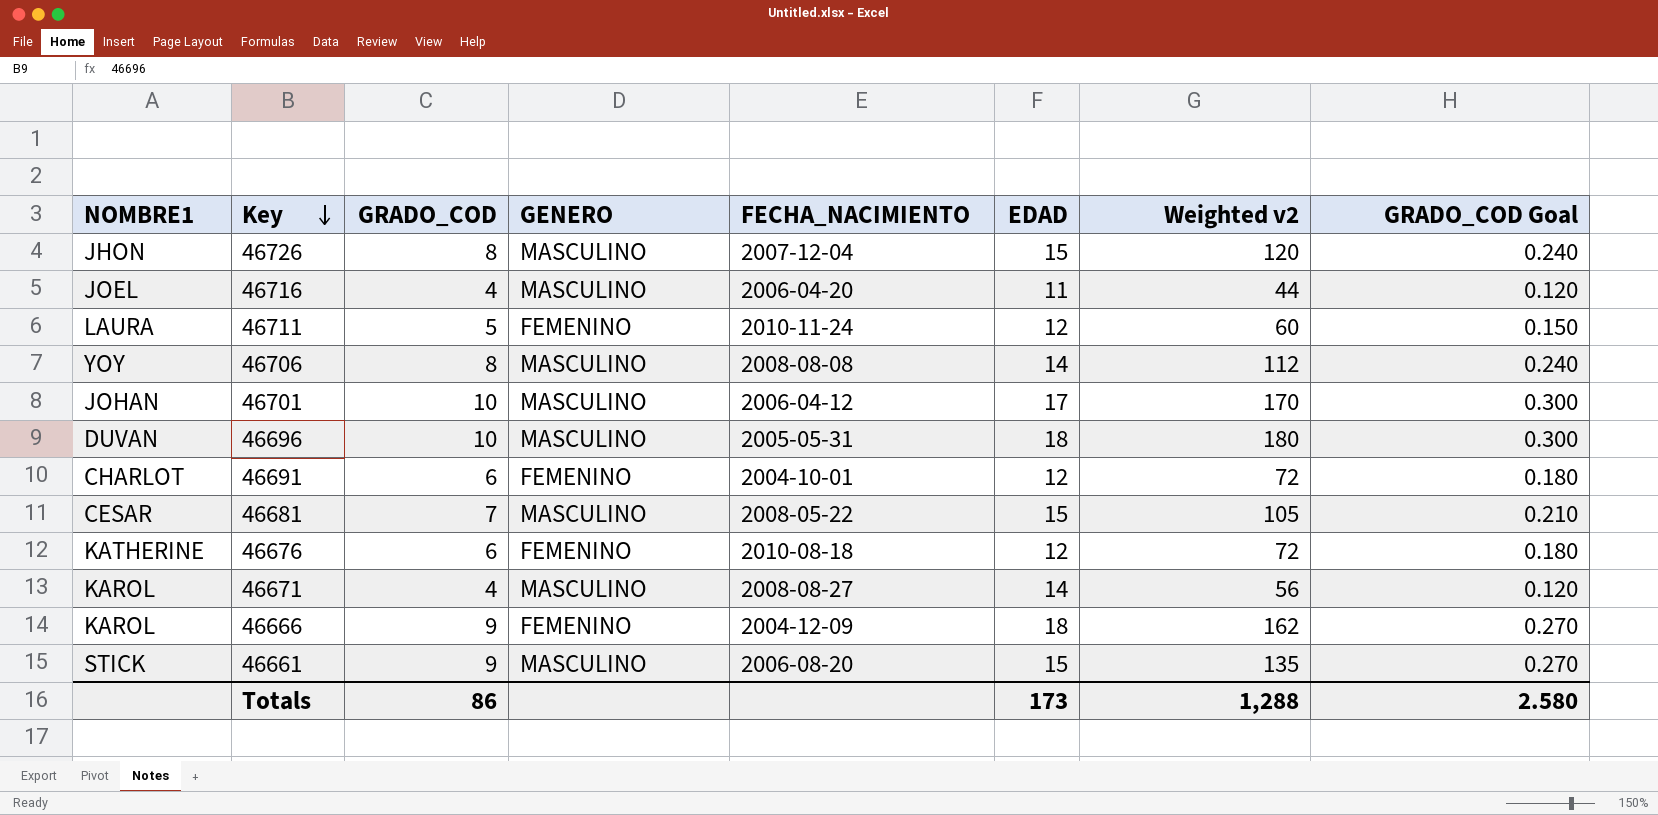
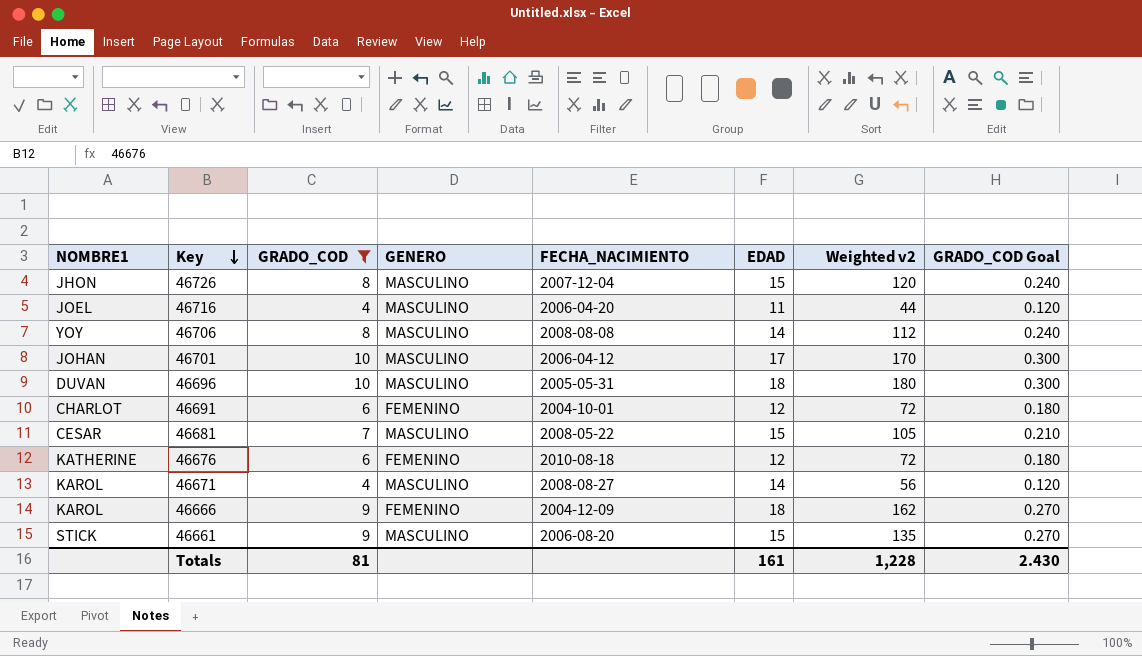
filter: none -> GRADO_COD != 5
Totals | GRADO_COD: 86 -> 81
Totals | EDAD: 173 -> 161
Totals | Weighted v2: 1,288 -> 1,228
Totals | GRADO_COD Goal: 2.580 -> 2.430

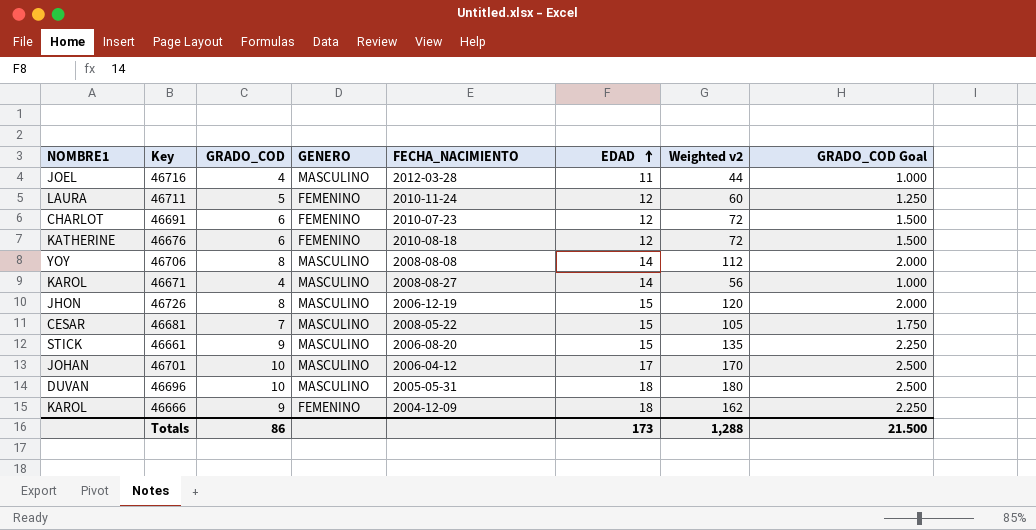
filter: GRADO_COD != 5 -> none
row order: Key descending -> EDAD ascending
column GRADO_COD Goal | formula: [GRADO_COD] * 0.03 -> [GRADO_COD] * 0.25
46716 | FECHA_NACIMIENTO: 2006-04-20 -> 2012-03-28
46691 | FECHA_NACIMIENTO: 2004-10-01 -> 2010-07-23
46726 | FECHA_NACIMIENTO: 2007-12-04 -> 2006-12-19
Totals | GRADO_COD: 81 -> 86
Totals | EDAD: 161 -> 173
Totals | Weighted v2: 1,228 -> 1,288
Totals | GRADO_COD Goal: 2.430 -> 21.500

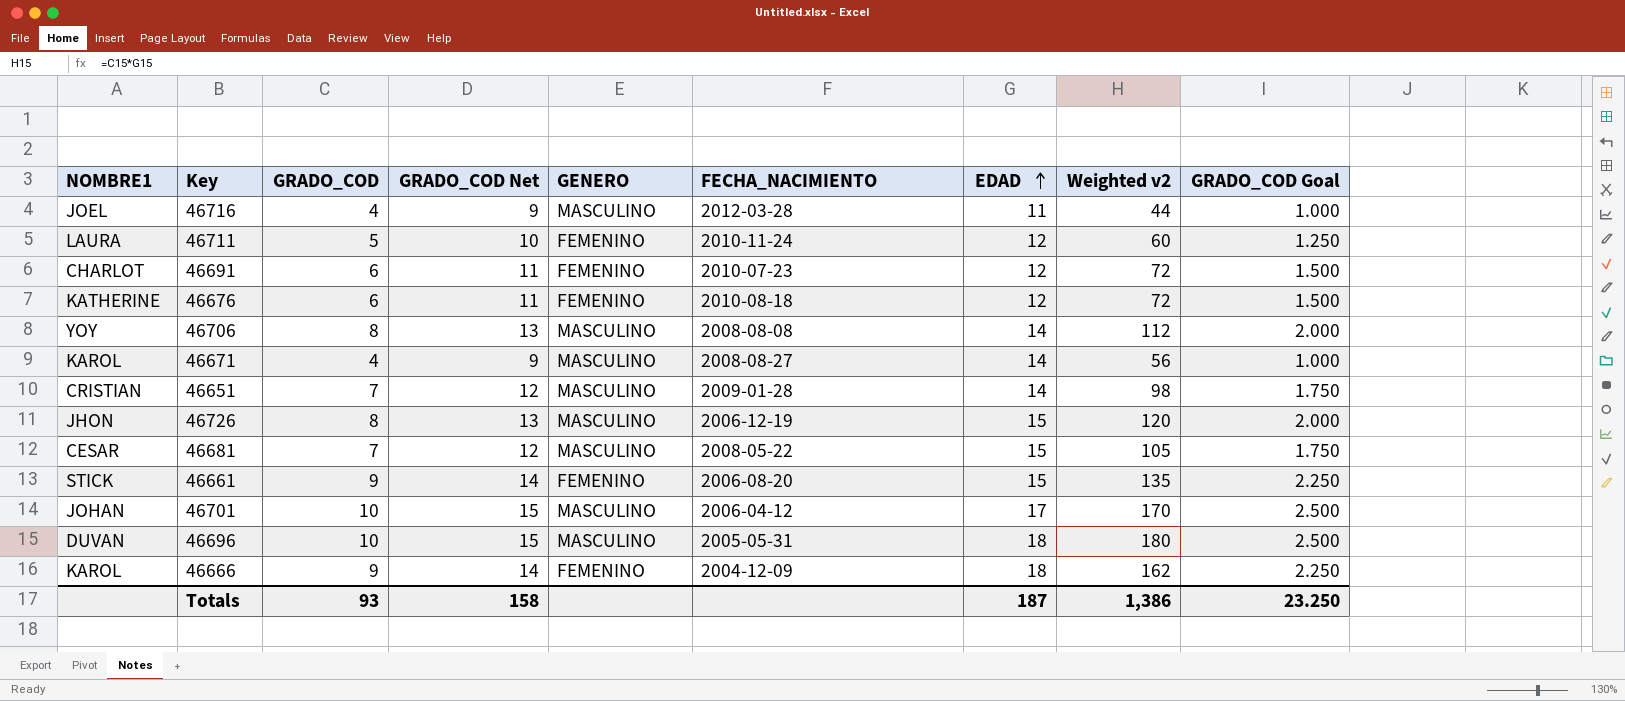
column GRADO_COD Net | formula: none -> [GRADO_COD] + 5
row 46651: none -> CRISTIAN | 7 | 12 | MASCULINO | 2009-01-28 | 14 | 98 | 1.750
46661 | GENERO: MASCULINO -> FEMENINO
Totals | GRADO_COD: 86 -> 93
Totals | EDAD: 173 -> 187
Totals | Weighted v2: 1,288 -> 1,386
Totals | GRADO_COD Goal: 21.500 -> 23.250

